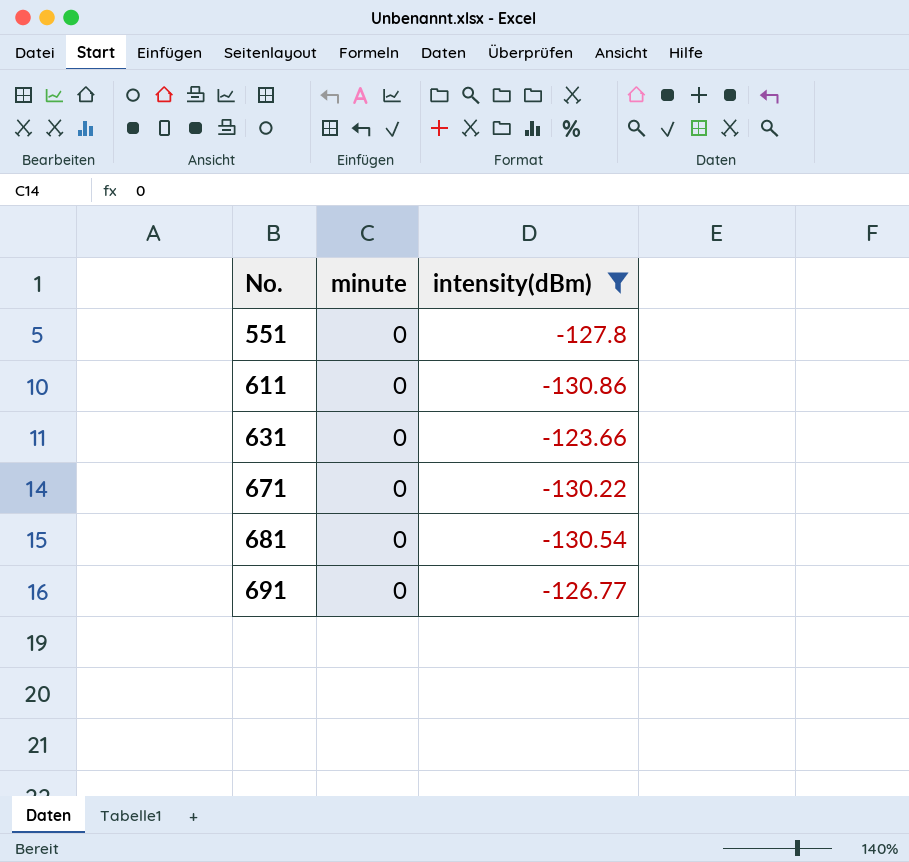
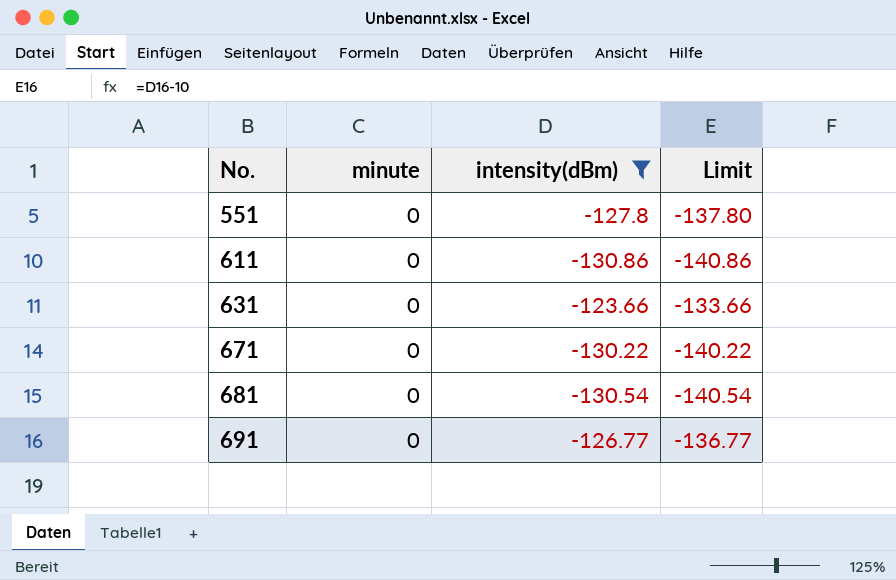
column Limit | formula: none -> [intensity(dBm)] - 10

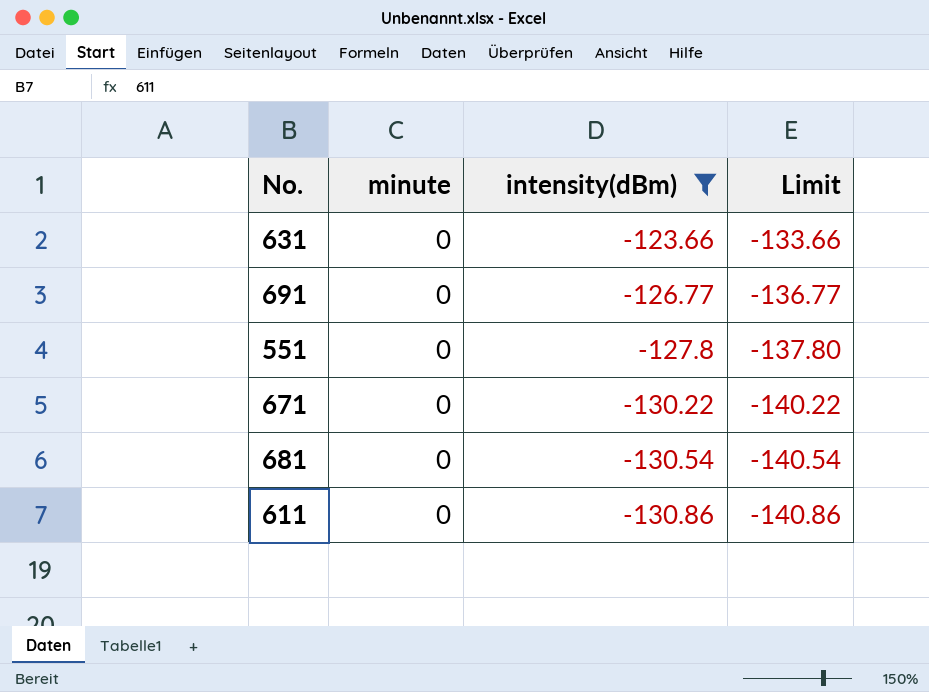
row order: No. ascending -> intensity(dBm) descending

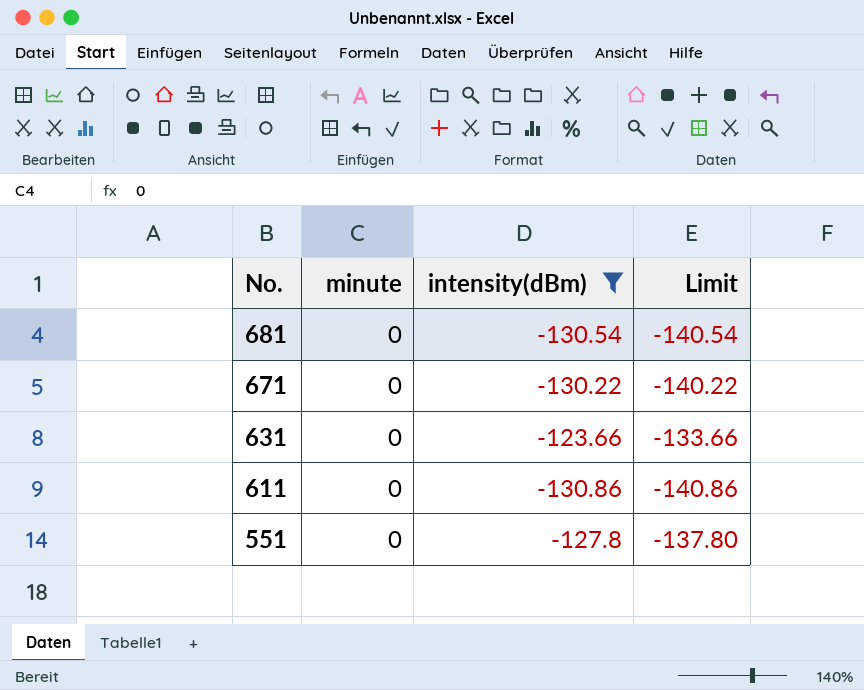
row order: intensity(dBm) descending -> No. descending
row 691: 0 | -126.77 | -136.77 -> none

